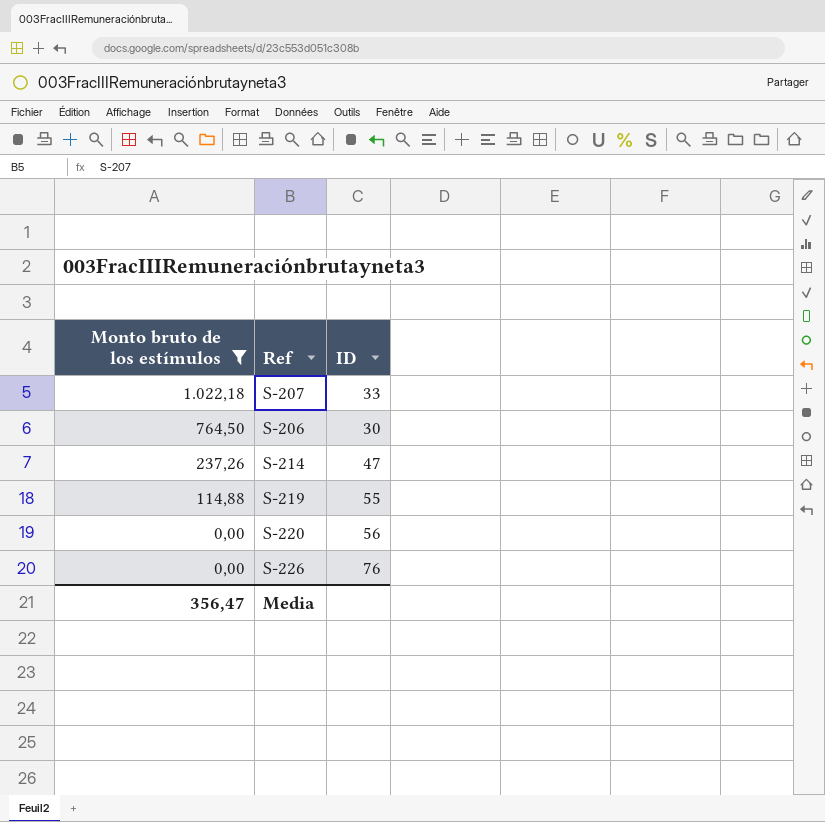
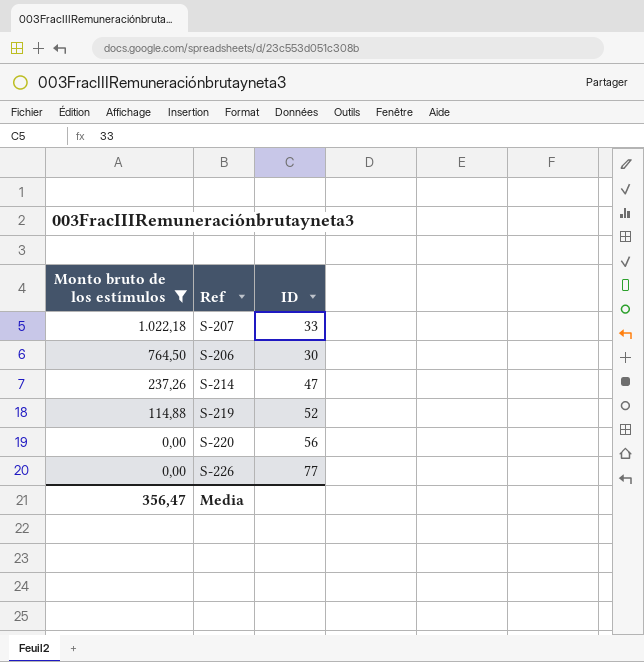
S-219 | ID: 55 -> 52
S-226 | ID: 76 -> 77

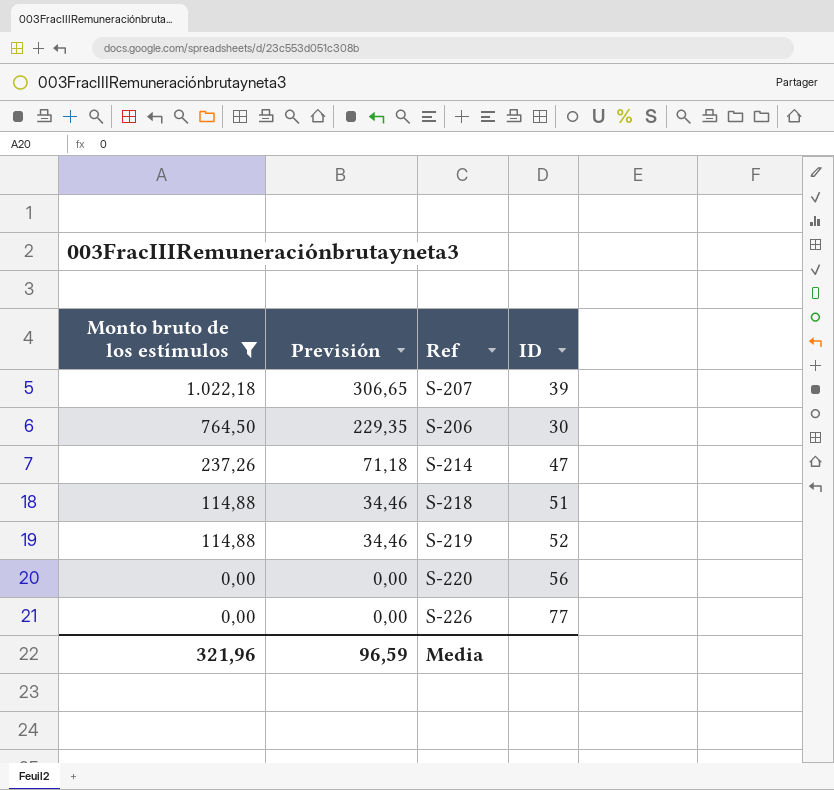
column Previsión | formula: none -> [Monto bruto de los estímulos] * 0,3
S-207 | ID: 33 -> 39
row S-218: none -> 114,88 | 34,46 | 51
Media | Monto bruto de los estímulos: 356,47 -> 321,96

